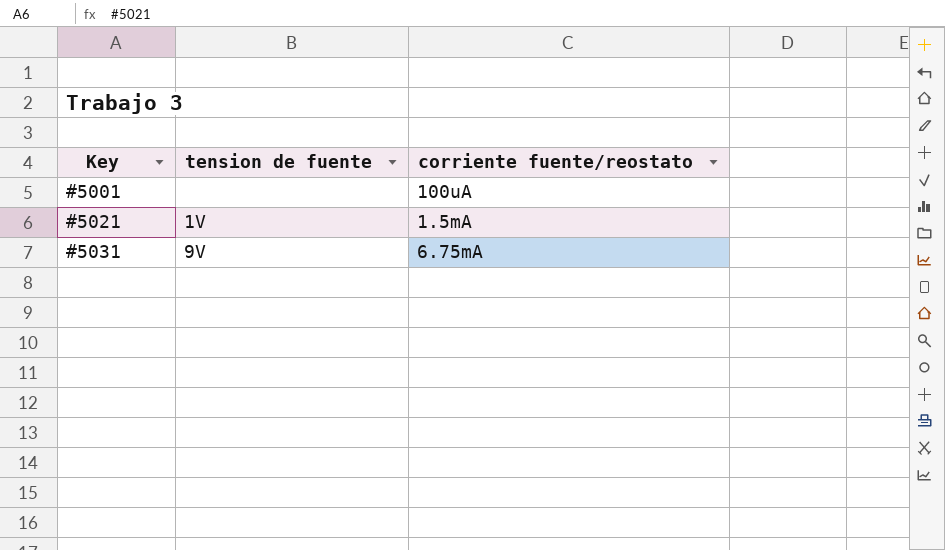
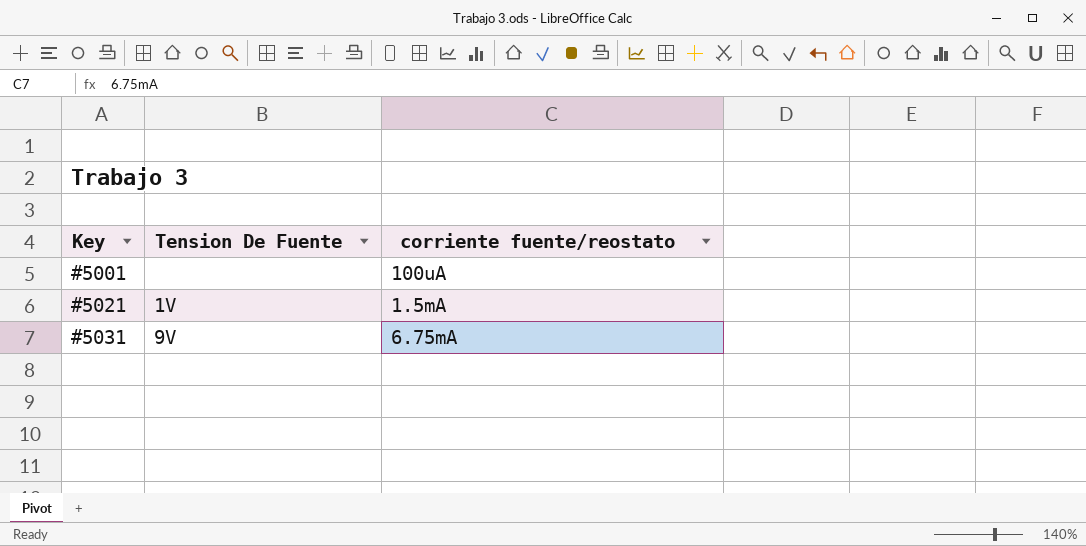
column name: tension de fuente -> Tension De Fuente

